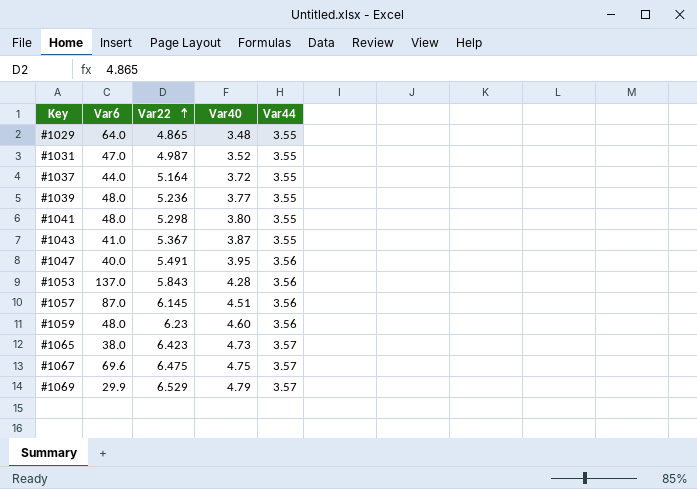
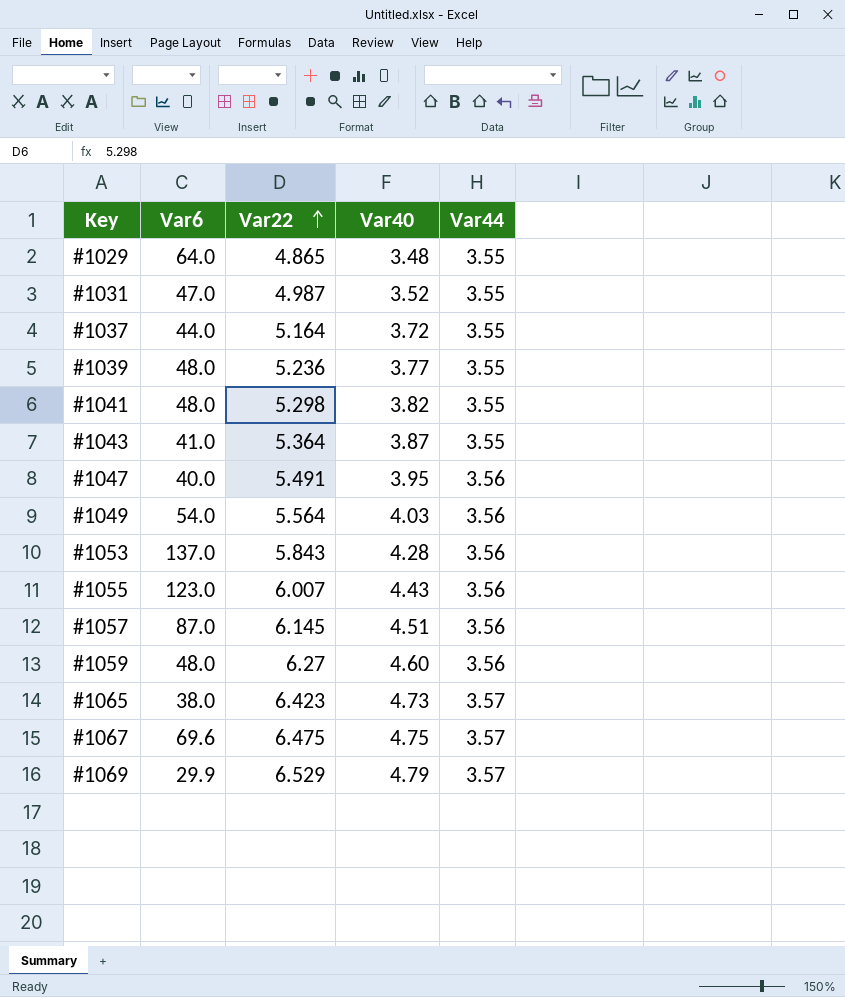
#1041 | Var40: 3.80 -> 3.82
#1043 | Var22: 5.367 -> 5.364
row #1049: none -> 54.0 | 5.564 | 4.03 | 3.56
row #1055: none -> 123.0 | 6.007 | 4.43 | 3.56
#1059 | Var22: 6.23 -> 6.27

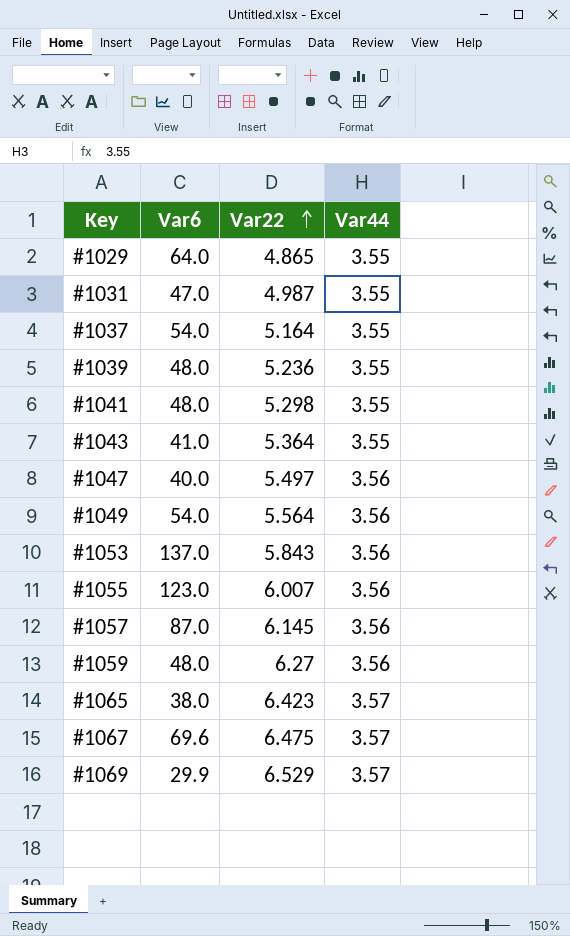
column Var40 | position: 4 -> none
#1037 | Var6: 44.0 -> 54.0
#1047 | Var22: 5.491 -> 5.497

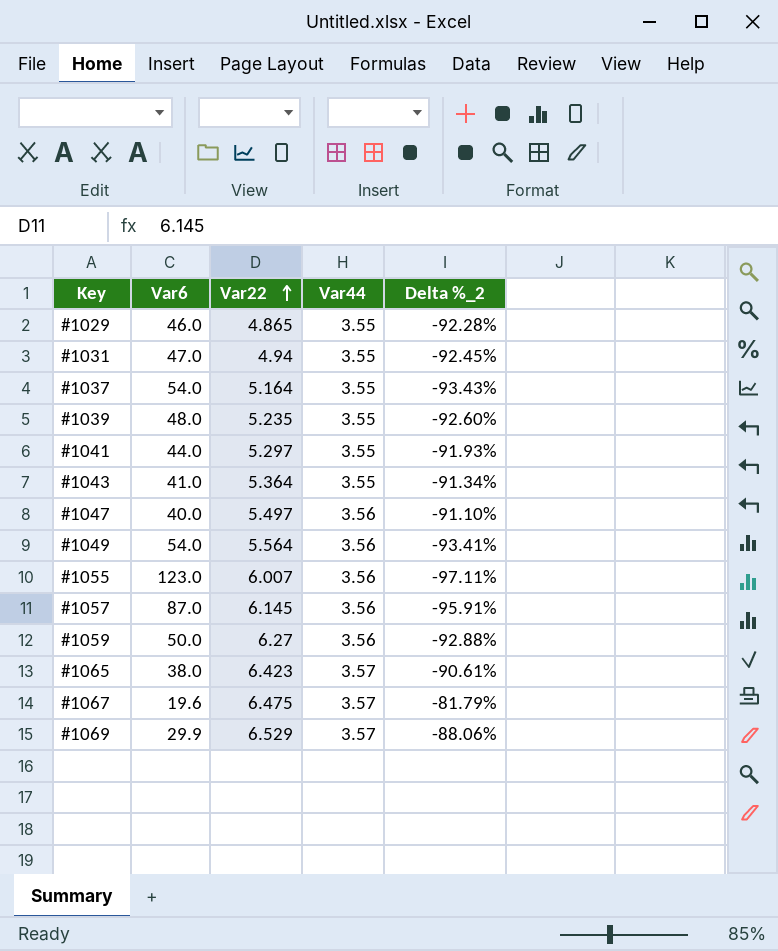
column Delta %_2 | formula: none -> ([Var44] - [Var6]) / [Var6]
row #1053: 137.0 | 5.843 | 3.56 -> none
#1029 | Var6: 64.0 -> 46.0
#1031 | Var22: 4.987 -> 4.94
#1039 | Var22: 5.236 -> 5.235
#1041 | Var6: 48.0 -> 44.0
#1041 | Var22: 5.298 -> 5.297
#1059 | Var6: 48.0 -> 50.0
#1067 | Var6: 69.6 -> 19.6

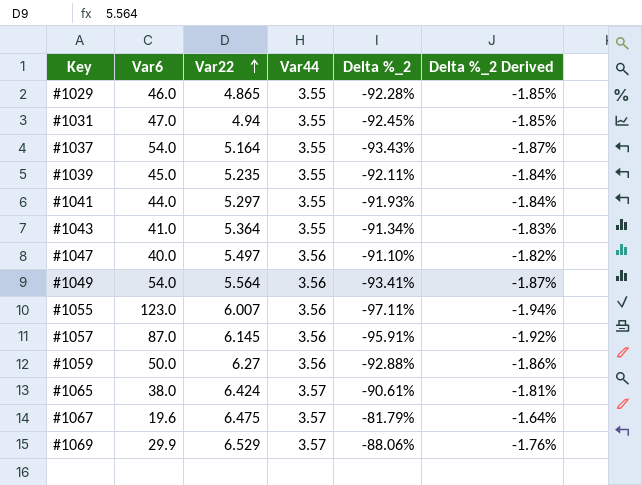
column Delta %_2 Derived | formula: none -> [Delta %_2] * 0.02
#1039 | Var6: 48.0 -> 45.0
#1039 | Delta %_2: -92.60% -> -92.11%
#1065 | Var22: 6.423 -> 6.424

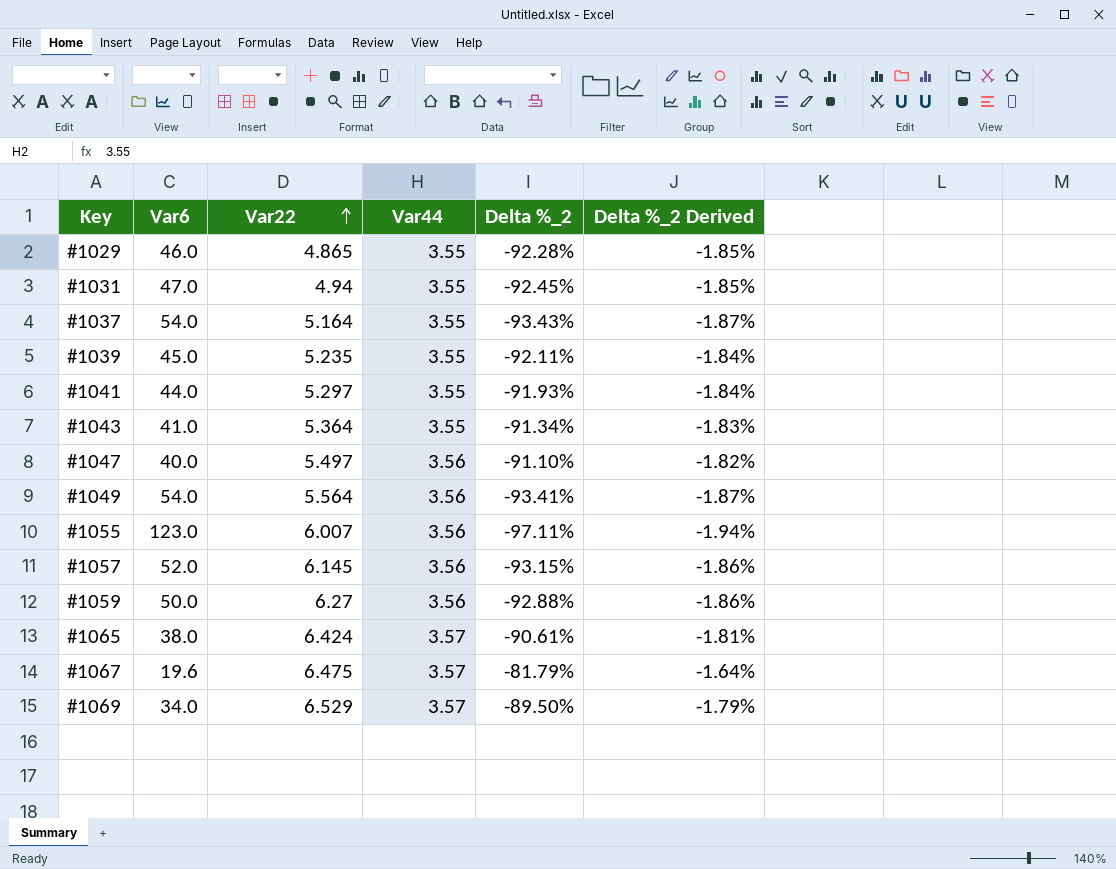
#1057 | Var6: 87.0 -> 52.0
#1057 | Delta %_2: -95.91% -> -93.15%
#1057 | Delta %_2 Derived: -1.92% -> -1.86%
#1069 | Var6: 29.9 -> 34.0
#1069 | Delta %_2: -88.06% -> -89.50%
#1069 | Delta %_2 Derived: -1.76% -> -1.79%

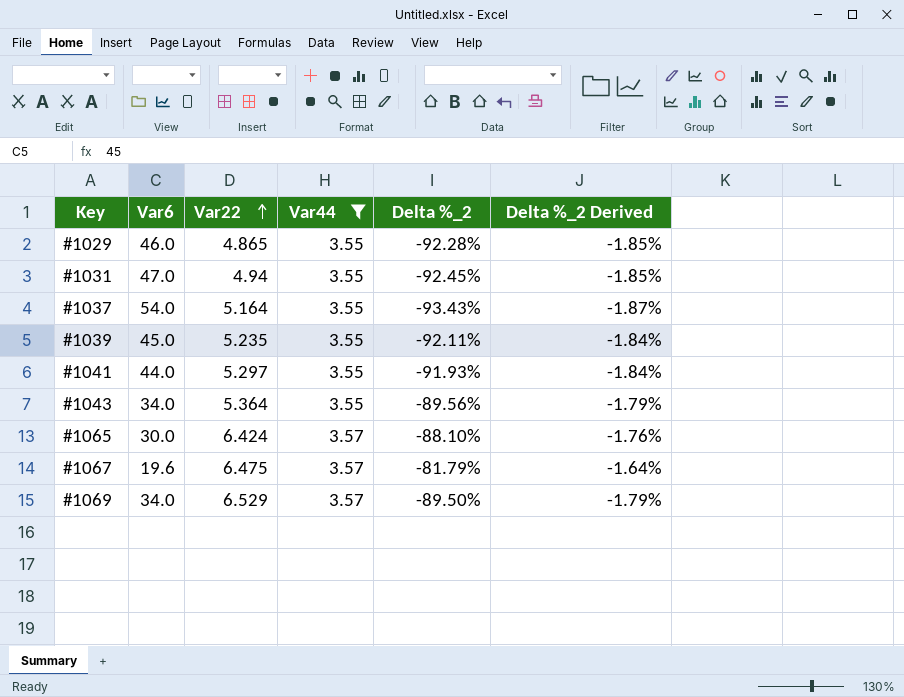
filter: none -> Var44 != 3.56
#1043 | Var6: 41.0 -> 34.0
#1043 | Delta %_2: -91.34% -> -89.56%
#1043 | Delta %_2 Derived: -1.83% -> -1.79%
#1065 | Var6: 38.0 -> 30.0
#1065 | Delta %_2: -90.61% -> -88.10%
#1065 | Delta %_2 Derived: -1.81% -> -1.76%

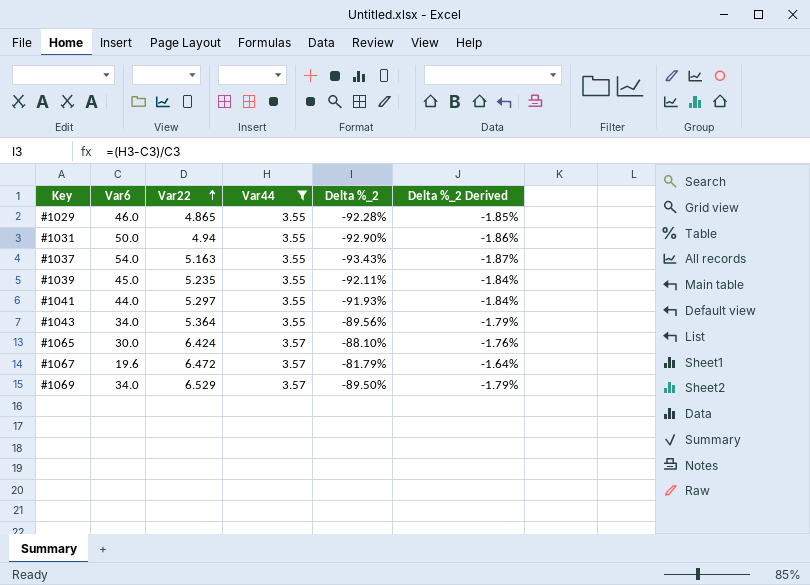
#1031 | Var6: 47.0 -> 50.0
#1031 | Delta %_2: -92.45% -> -92.90%
#1031 | Delta %_2 Derived: -1.85% -> -1.86%
#1037 | Var22: 5.164 -> 5.163
#1067 | Var22: 6.475 -> 6.472

